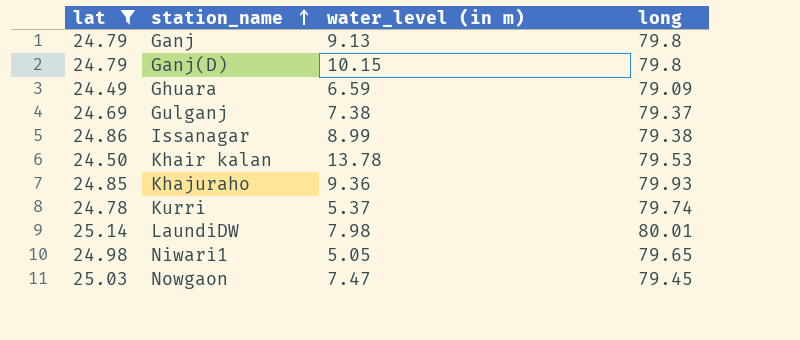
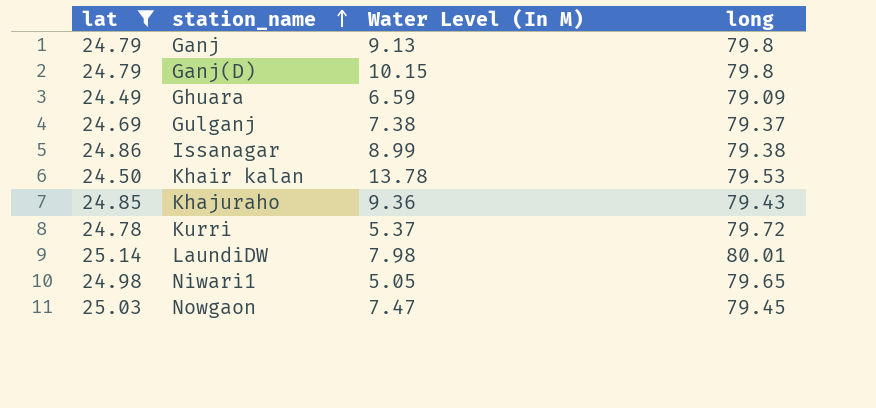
column name: water_level (in m) -> Water Level (In M)
Khajuraho | long: 79.93 -> 79.43
Kurri | long: 79.74 -> 79.72

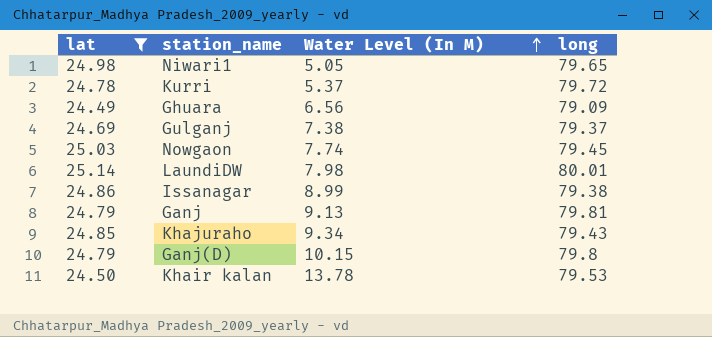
row order: station_name ascending -> Water Level (In M) ascending
Ghuara | Water Level (In M): 6.59 -> 6.56
Nowgaon | Water Level (In M): 7.47 -> 7.74
Ganj | long: 79.8 -> 79.81
Khajuraho | Water Level (In M): 9.36 -> 9.34

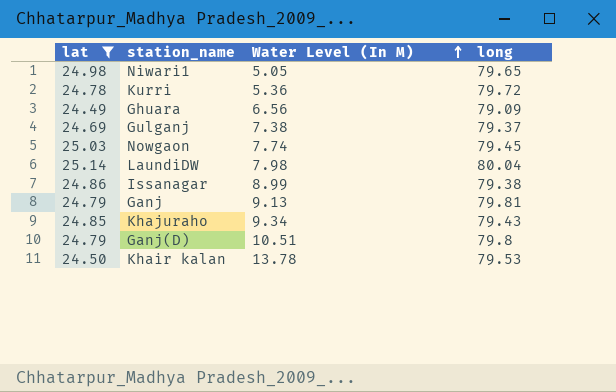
Kurri | Water Level (In M): 5.37 -> 5.36
LaundiDW | long: 80.01 -> 80.04
Ganj(D) | Water Level (In M): 10.15 -> 10.51

